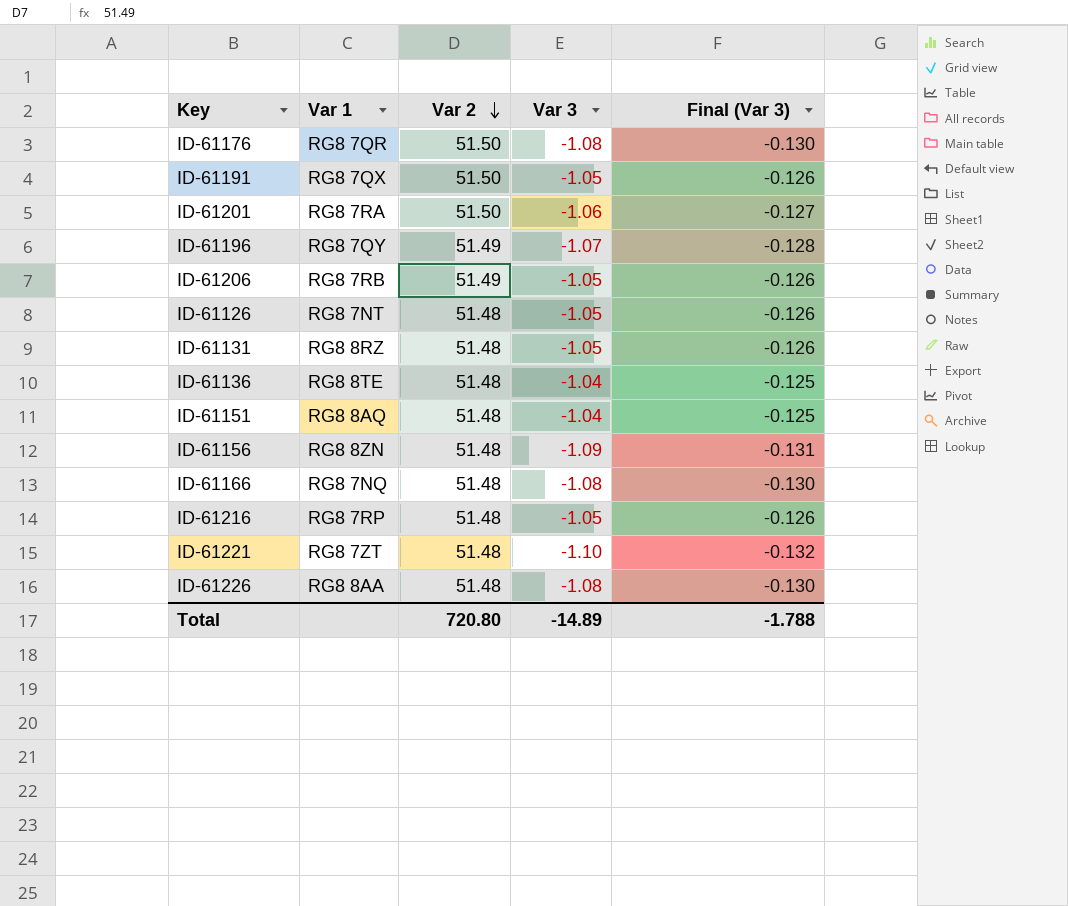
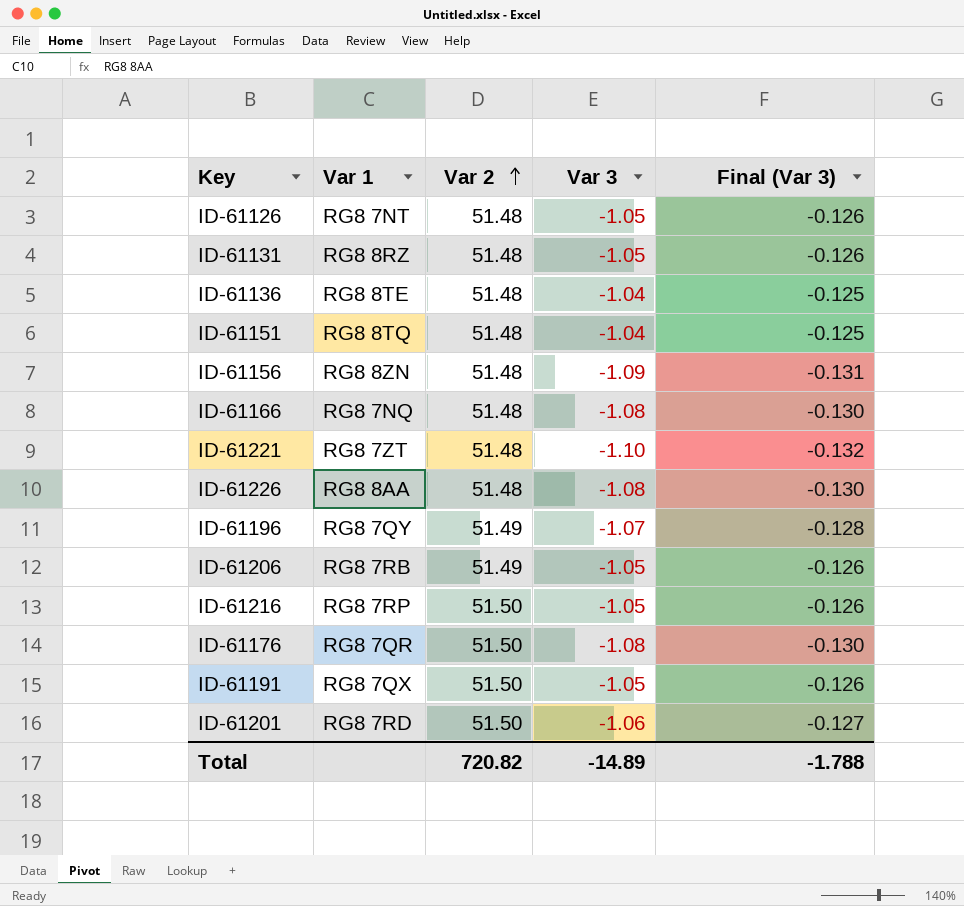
row order: Var 2 descending -> Var 2 ascending
ID-61151 | Var 1: RG8 8AQ -> RG8 8TQ
ID-61216 | Var 2: 51.48 -> 51.50
ID-61201 | Var 1: RG8 7RA -> RG8 7RD
Total | Var 2: 720.80 -> 720.82

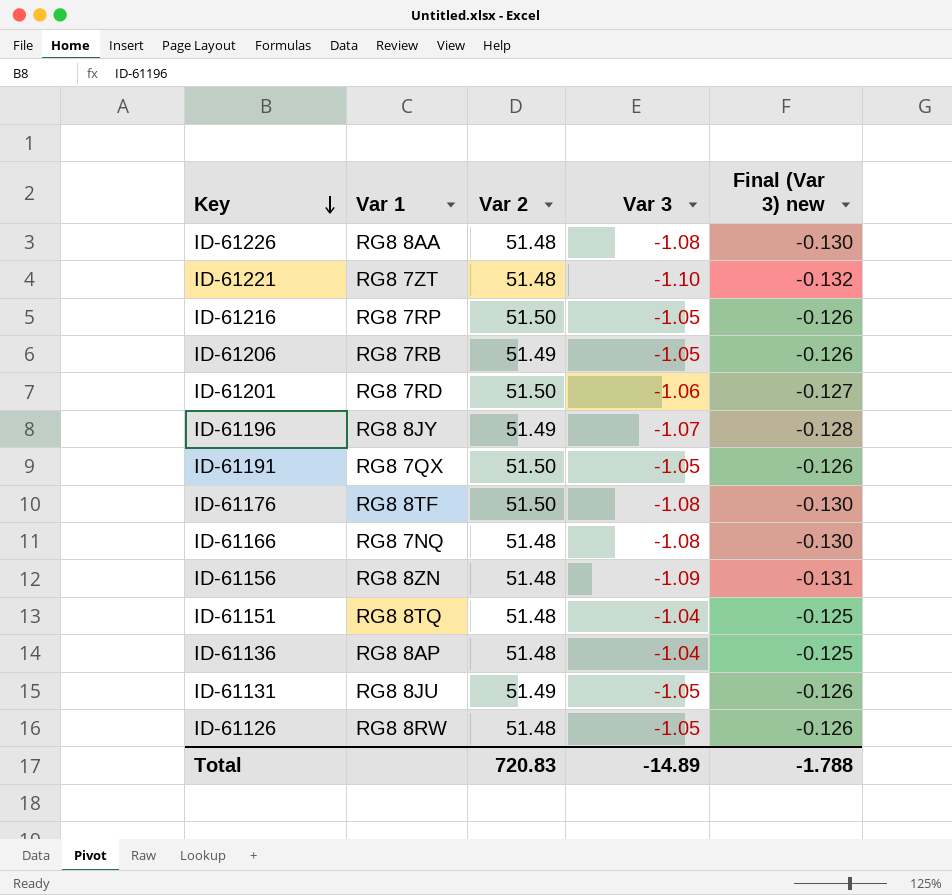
row order: Var 2 ascending -> Key descending
column name: Final (Var 3) -> Final (Var 3) new
ID-61196 | Var 1: RG8 7QY -> RG8 8JY
ID-61176 | Var 1: RG8 7QR -> RG8 8TF
ID-61136 | Var 1: RG8 8TE -> RG8 8AP
ID-61131 | Var 1: RG8 8RZ -> RG8 8JU
ID-61131 | Var 2: 51.48 -> 51.49
ID-61126 | Var 1: RG8 7NT -> RG8 8RW
Total | Var 2: 720.82 -> 720.83

